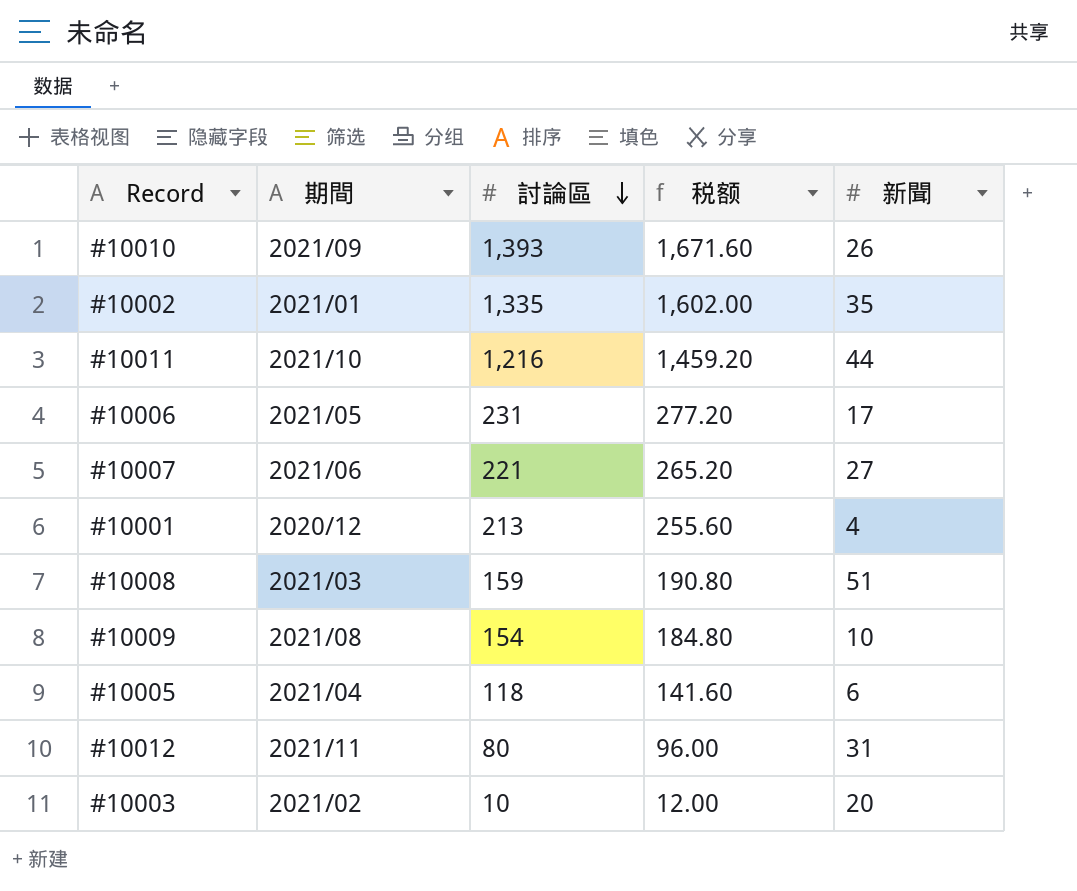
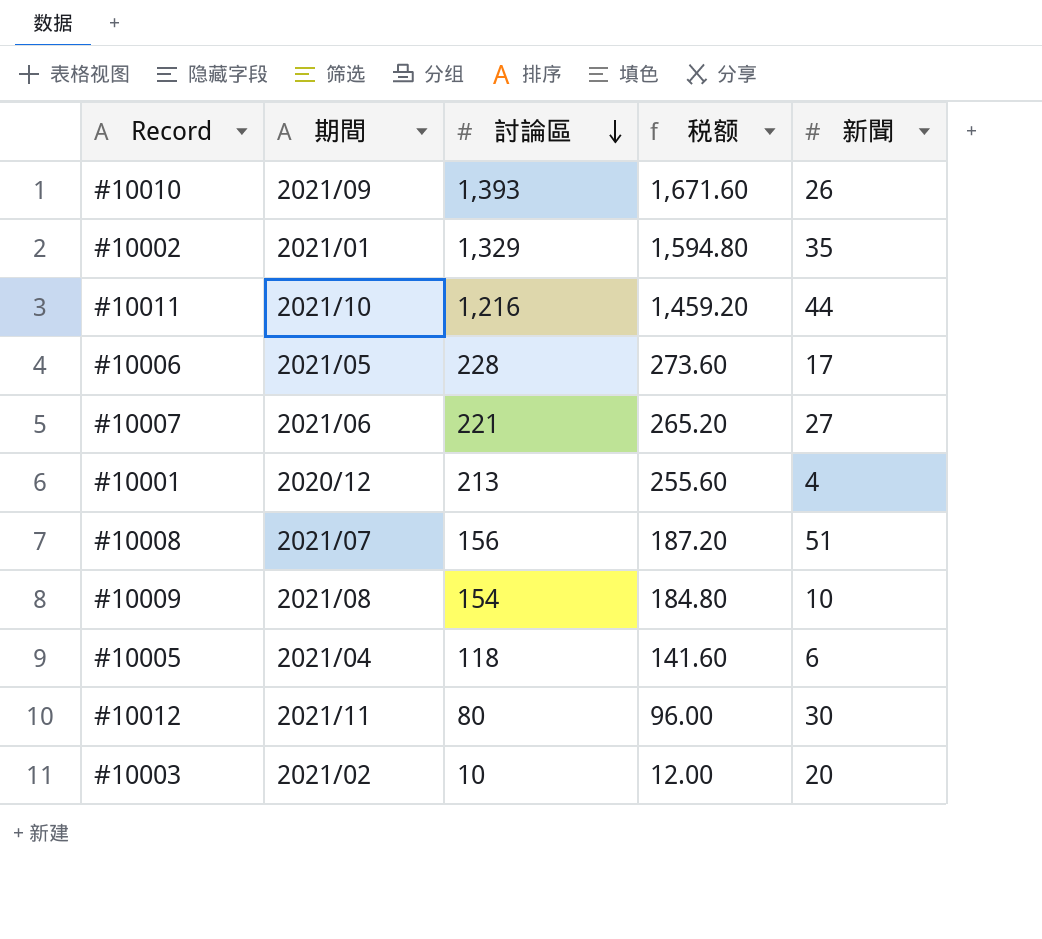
#10002 | 討論區: 1,335 -> 1,329
#10002 | 税额: 1,602.00 -> 1,594.80
#10006 | 討論區: 231 -> 228
#10006 | 税额: 277.20 -> 273.60
#10008 | 期間: 2021/03 -> 2021/07
#10008 | 討論區: 159 -> 156
#10008 | 税额: 190.80 -> 187.20
#10012 | 新聞: 31 -> 30

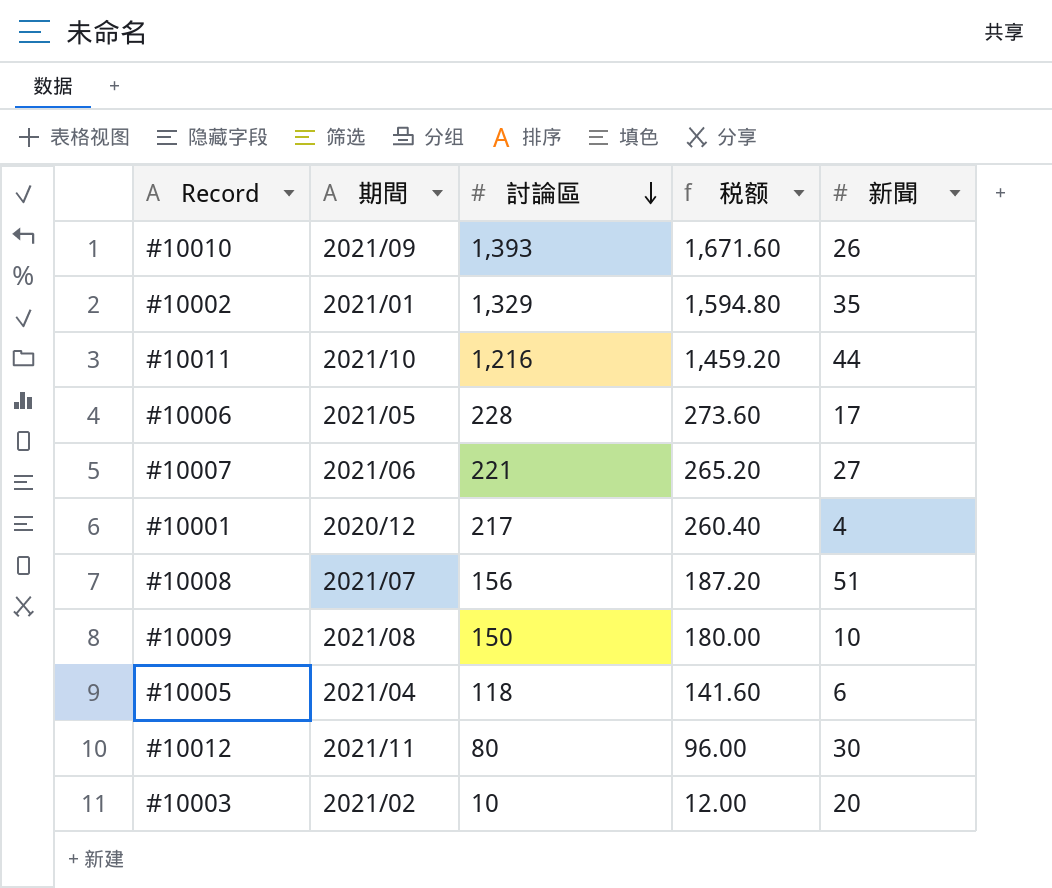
#10001 | 討論區: 213 -> 217
#10001 | 税额: 255.60 -> 260.40
#10009 | 討論區: 154 -> 150
#10009 | 税额: 184.80 -> 180.00

